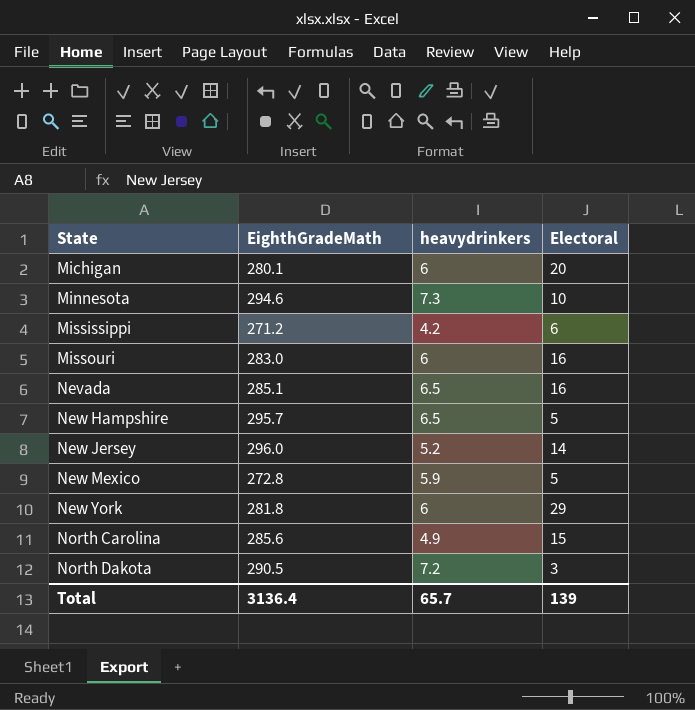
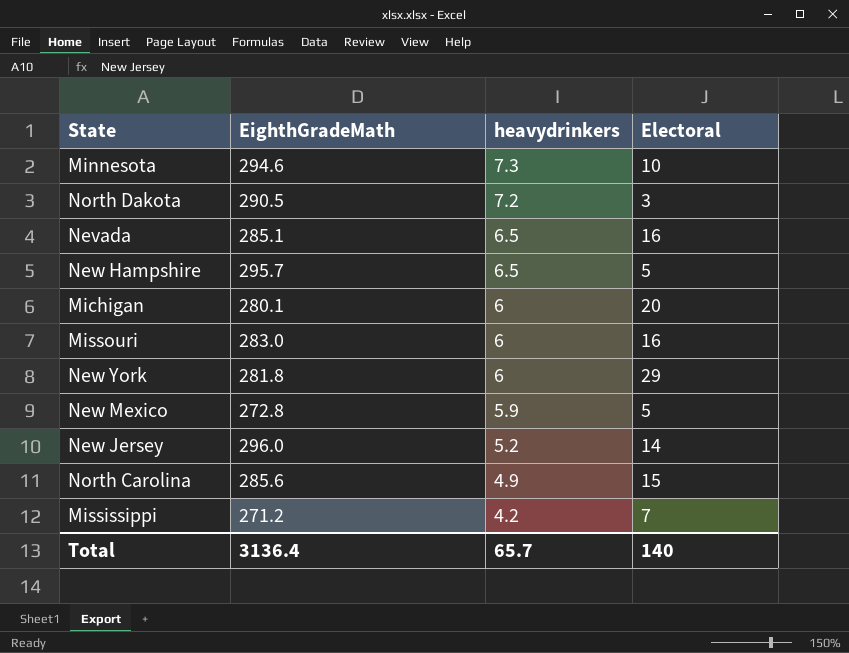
row order: State ascending -> heavydrinkers descending
Mississippi | Electoral: 6 -> 7
Total | Electoral: 139 -> 140

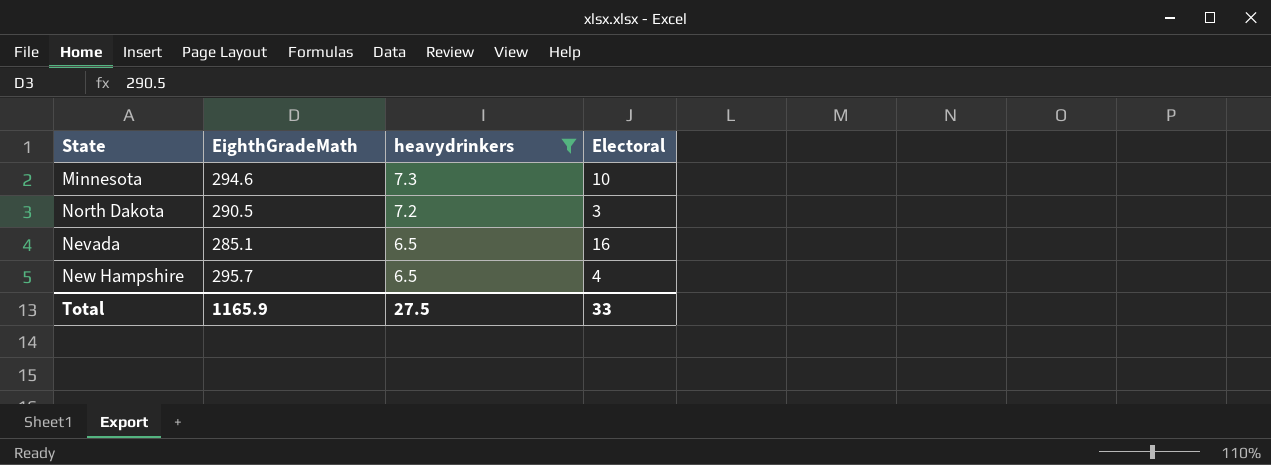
filter: none -> heavydrinkers >= 6.5
New Hampshire | Electoral: 5 -> 4
Total | EighthGradeMath: 3136.4 -> 1165.9
Total | heavydrinkers: 65.7 -> 27.5
Total | Electoral: 140 -> 33

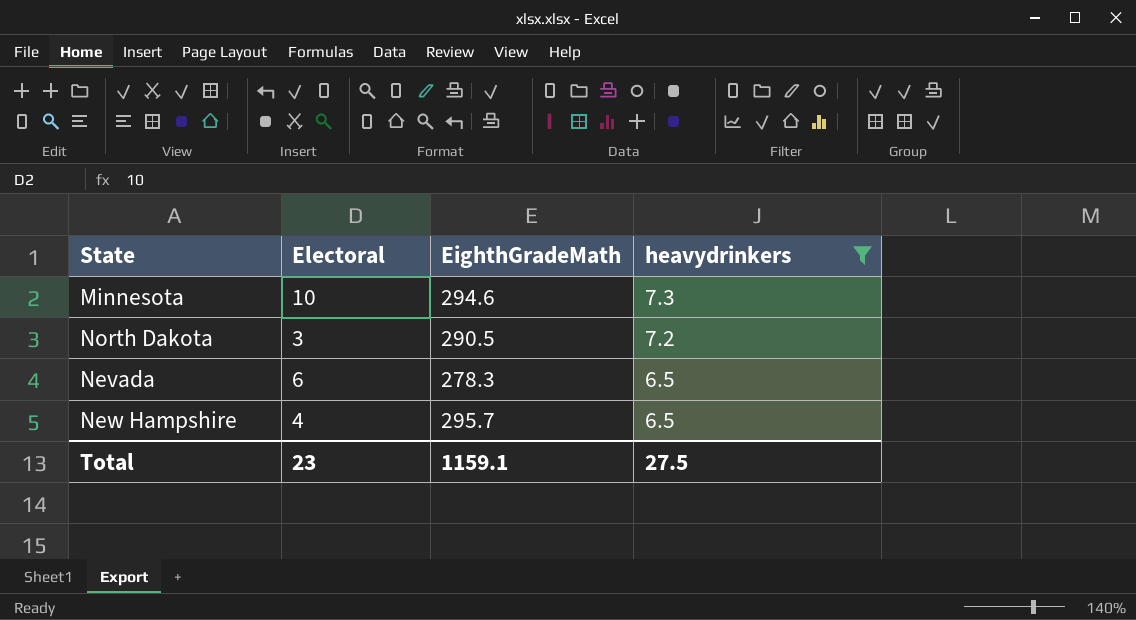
column Electoral | position: 4 -> 2
Nevada | Electoral: 16 -> 6
Nevada | EighthGradeMath: 285.1 -> 278.3
Total | Electoral: 33 -> 23
Total | EighthGradeMath: 1165.9 -> 1159.1

